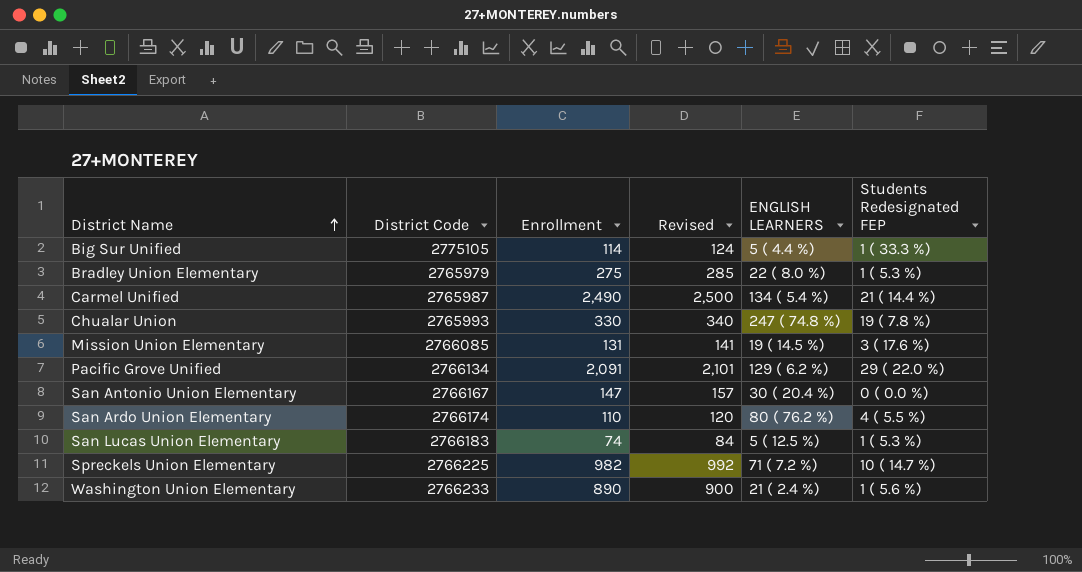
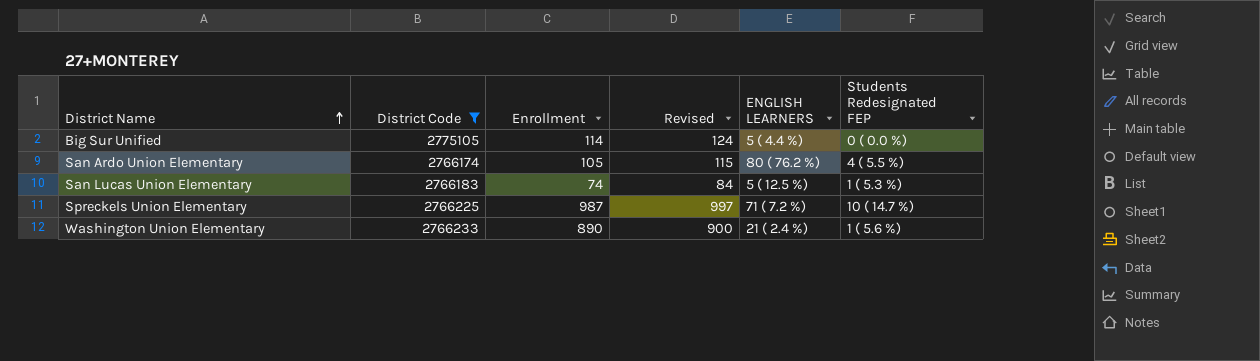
filter: none -> District Code >= 2766174
Big Sur Unified | Students Redesignated FEP: 1 ( 33.3 %) -> 0 ( 0.0 %)
San Ardo Union Elementary | Enrollment: 110 -> 105
San Ardo Union Elementary | Revised: 120 -> 115
Spreckels Union Elementary | Enrollment: 982 -> 987
Spreckels Union Elementary | Revised: 992 -> 997

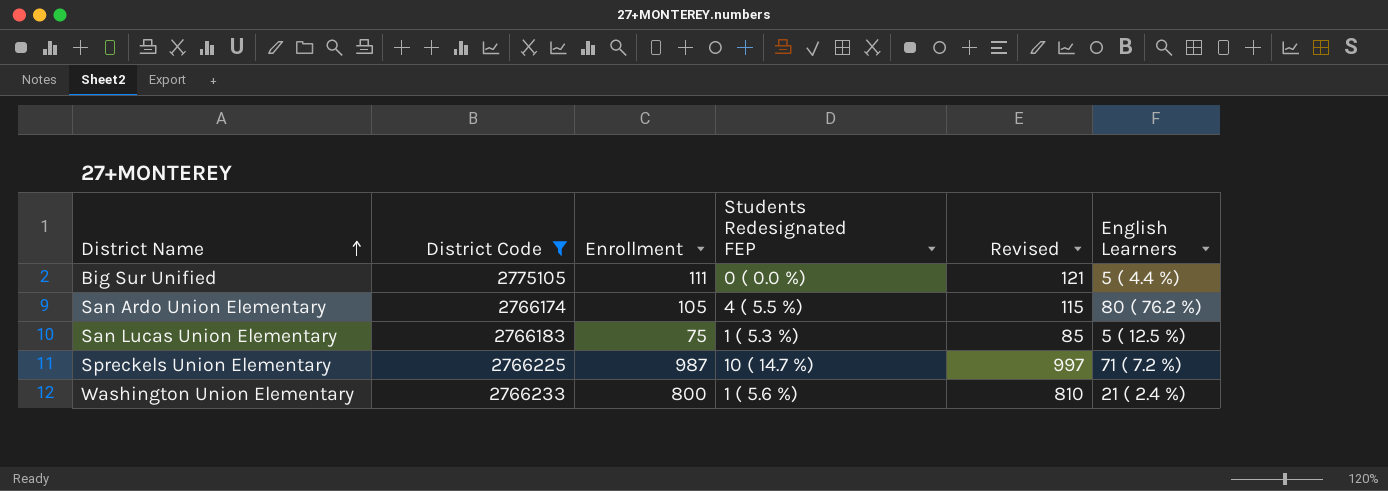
column Students Redesignated FEP | position: 6 -> 4
column name: ENGLISH LEARNERS -> English Learners
Big Sur Unified | Enrollment: 114 -> 111
Big Sur Unified | Revised: 124 -> 121
San Lucas Union Elementary | Enrollment: 74 -> 75
San Lucas Union Elementary | Revised: 84 -> 85
Washington Union Elementary | Enrollment: 890 -> 800
Washington Union Elementary | Revised: 900 -> 810

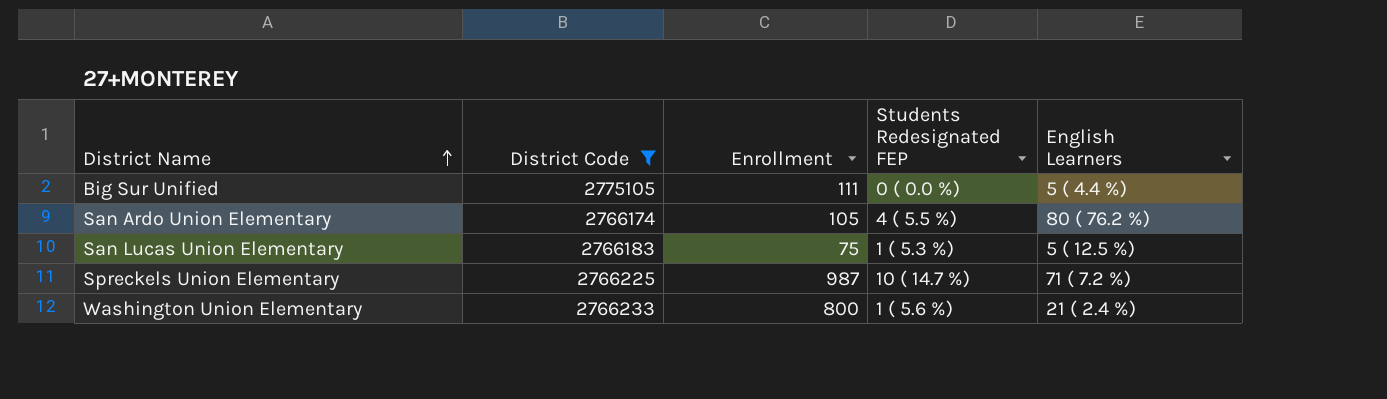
column Revised | formula: [Enrollment] + 10 -> none

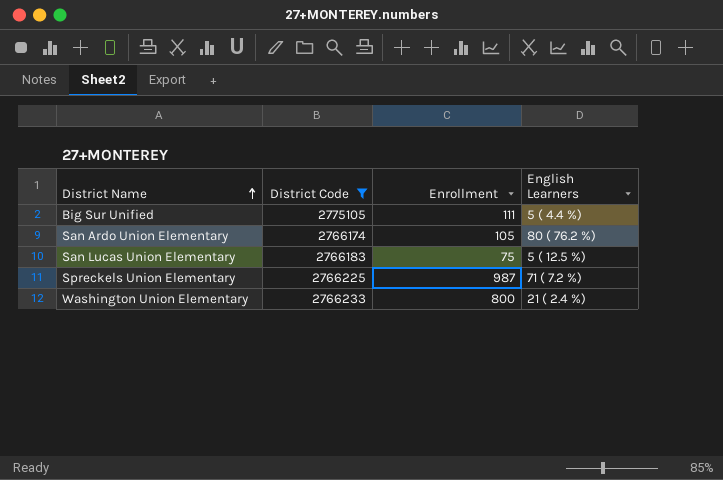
column Students Redesignated FEP | position: 4 -> none

